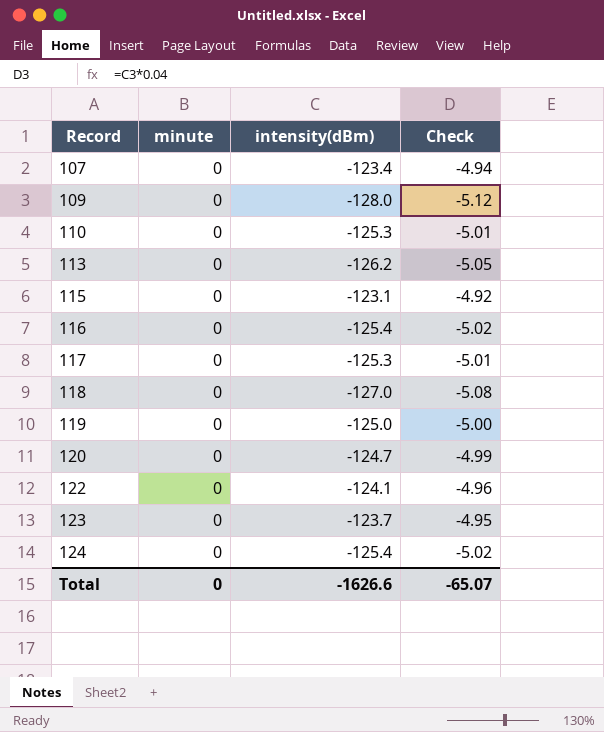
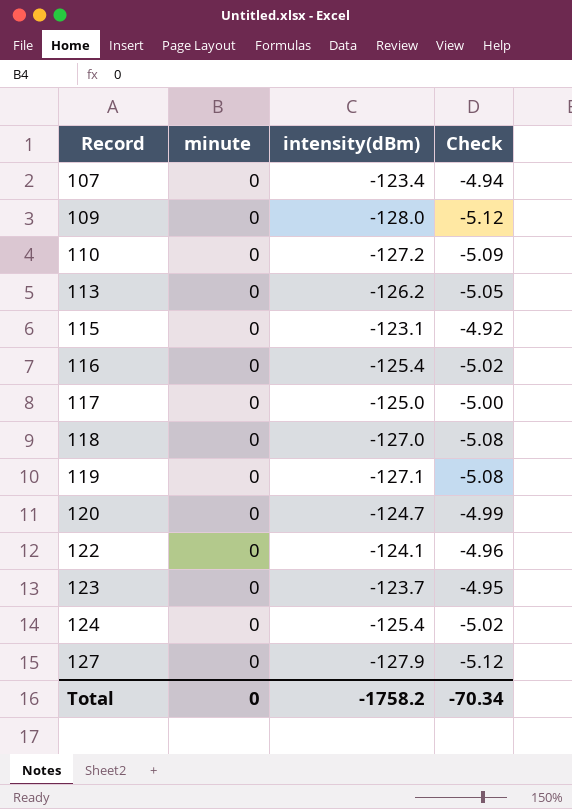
110 | intensity(dBm): -125.3 -> -127.2
110 | Check: -5.01 -> -5.09
117 | intensity(dBm): -125.3 -> -125.0
117 | Check: -5.01 -> -5.00
119 | intensity(dBm): -125.0 -> -127.1
119 | Check: -5.00 -> -5.08
row 127: none -> 0 | -127.9 | -5.12
Total | intensity(dBm): -1626.6 -> -1758.2
Total | Check: -65.07 -> -70.34

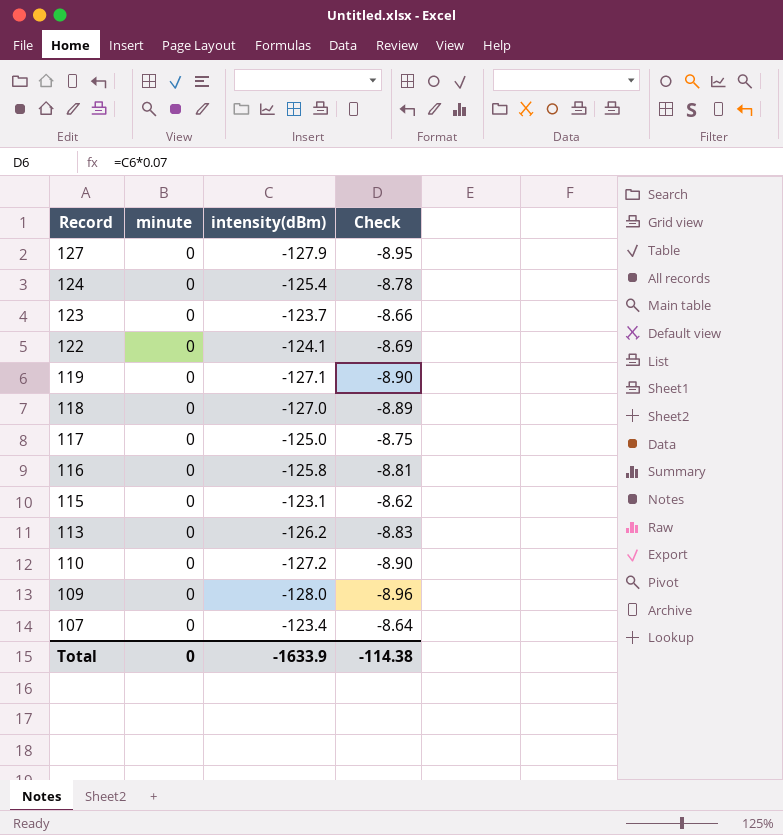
row order: Record ascending -> Record descending
column Check | formula: [intensity(dBm)] * 0.04 -> [intensity(dBm)] * 0.07
row 120: 0 | -124.7 | -4.99 -> none
116 | intensity(dBm): -125.4 -> -125.8
Total | intensity(dBm): -1758.2 -> -1633.9
Total | Check: -70.34 -> -114.38

